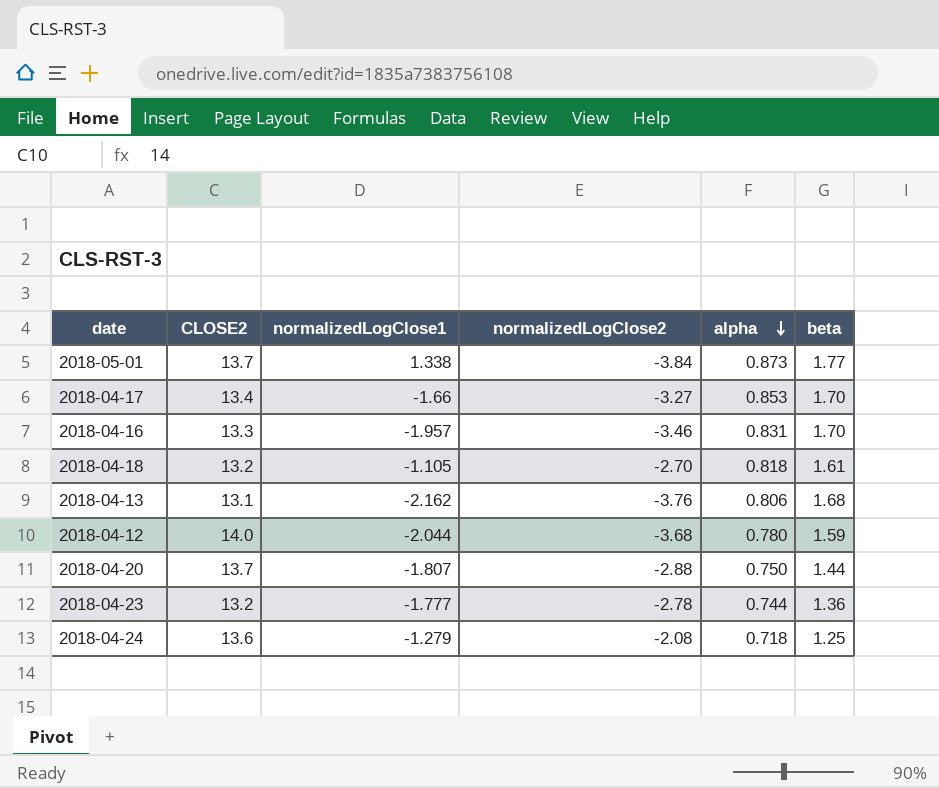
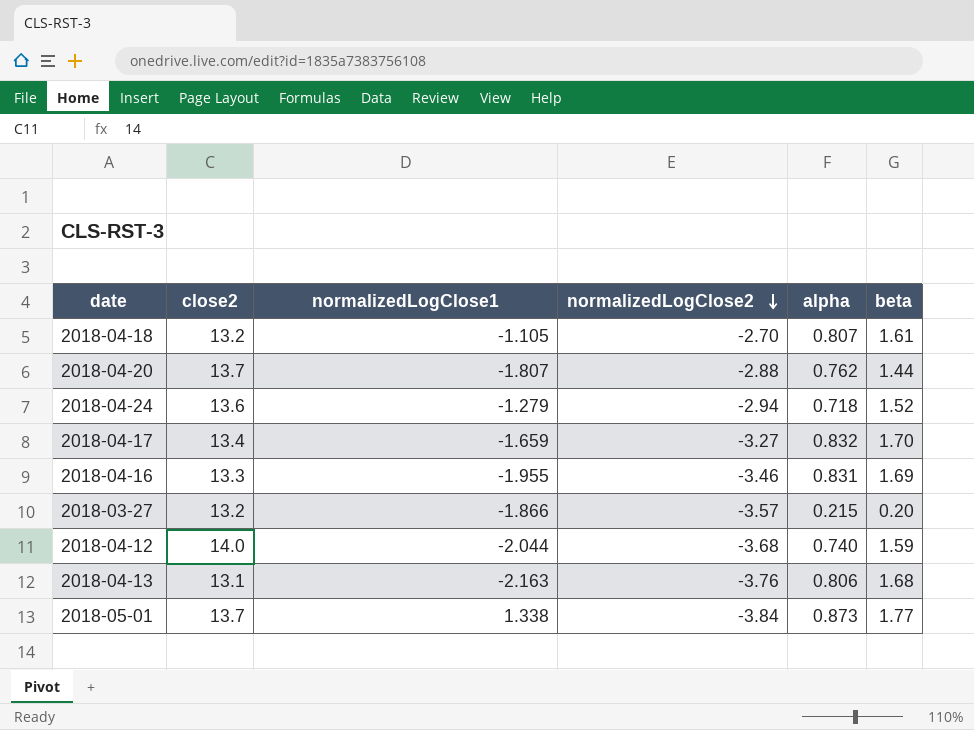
row order: alpha descending -> normalizedLogClose2 descending
column name: CLOSE2 -> close2
row 2018-04-23: 13.2 | -1.777 | -2.78 | 0.744 | 1.36 -> none
2018-04-18 | alpha: 0.818 -> 0.807
2018-04-20 | alpha: 0.750 -> 0.762
2018-04-24 | normalizedLogClose2: -2.08 -> -2.94
2018-04-24 | beta: 1.25 -> 1.52
2018-04-17 | normalizedLogClose1: -1.66 -> -1.659
2018-04-17 | alpha: 0.853 -> 0.832
2018-04-16 | normalizedLogClose1: -1.957 -> -1.955
2018-04-16 | beta: 1.70 -> 1.69
row 2018-03-27: none -> 13.2 | -1.866 | -3.57 | 0.215 | 0.20
2018-04-12 | alpha: 0.780 -> 0.740
2018-04-13 | normalizedLogClose1: -2.162 -> -2.163

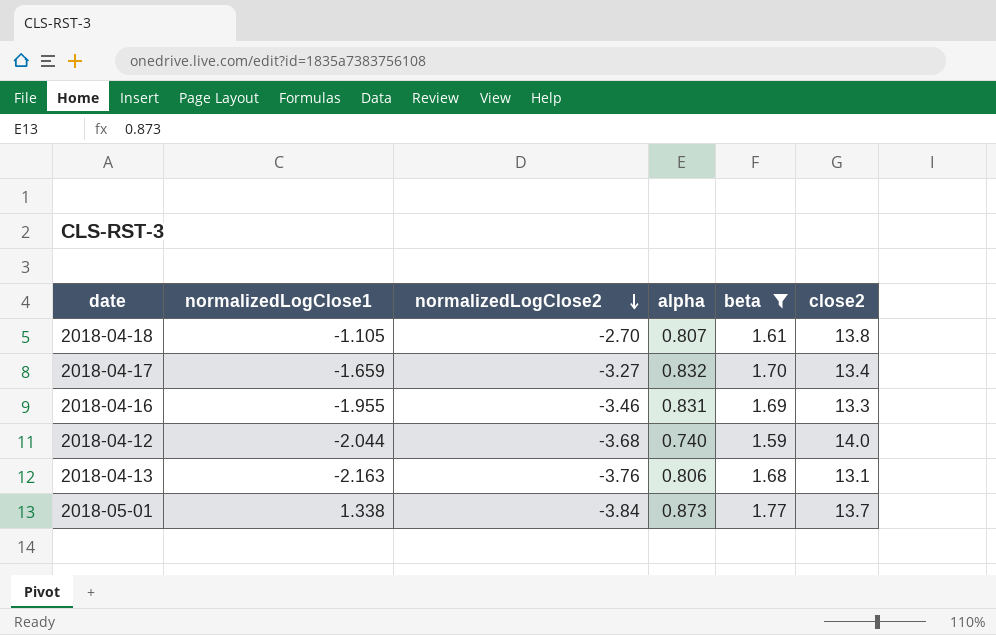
filter: none -> beta >= 1.59
column close2 | position: 2 -> 6
2018-04-18 | close2: 13.2 -> 13.8

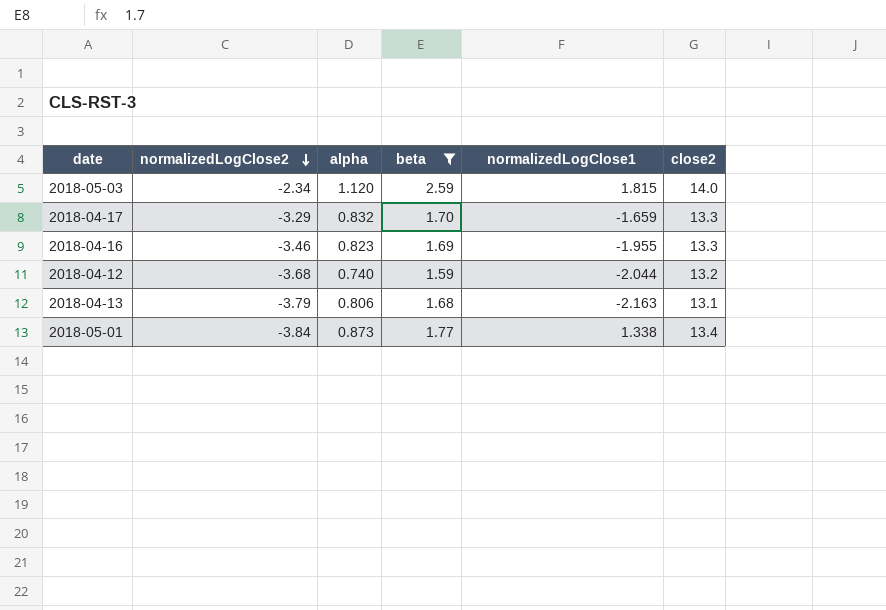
column normalizedLogClose1 | position: 2 -> 5
row 2018-04-18: -1.105 | -2.70 | 0.807 | 1.61 | 13.8 -> none
row 2018-05-03: none -> -2.34 | 1.120 | 2.59 | 1.815 | 14.0
2018-04-17 | normalizedLogClose2: -3.27 -> -3.29
2018-04-17 | close2: 13.4 -> 13.3
2018-04-16 | alpha: 0.831 -> 0.823
2018-04-12 | close2: 14.0 -> 13.2
2018-04-13 | normalizedLogClose2: -3.76 -> -3.79
2018-05-01 | close2: 13.7 -> 13.4

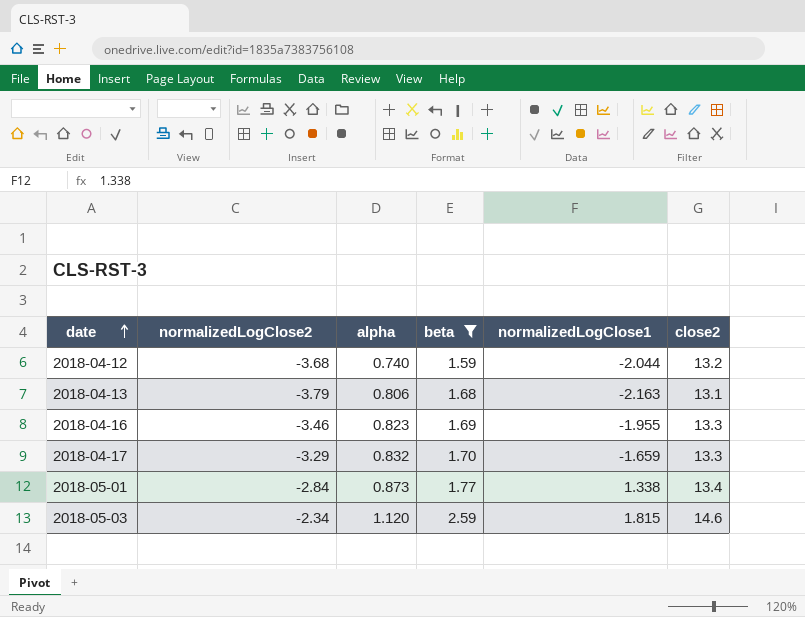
row order: normalizedLogClose2 descending -> date ascending
2018-05-01 | normalizedLogClose2: -3.84 -> -2.84
2018-05-03 | close2: 14.0 -> 14.6

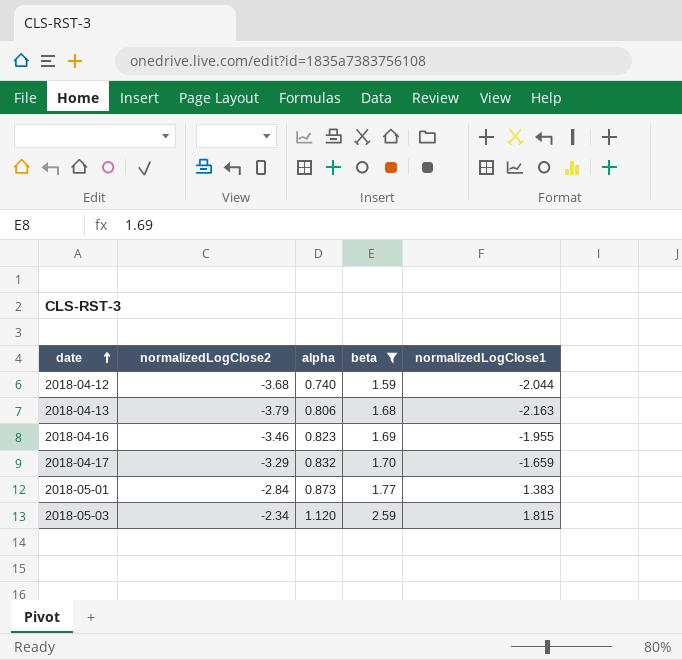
column close2 | position: 6 -> none
2018-05-01 | normalizedLogClose1: 1.338 -> 1.383

